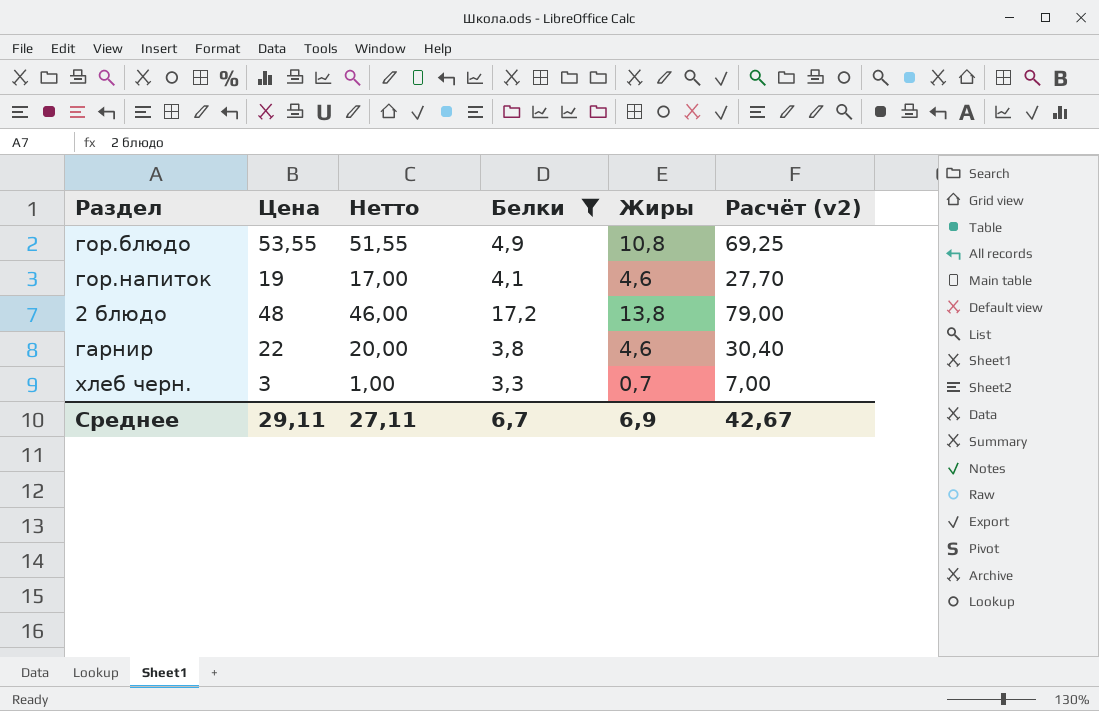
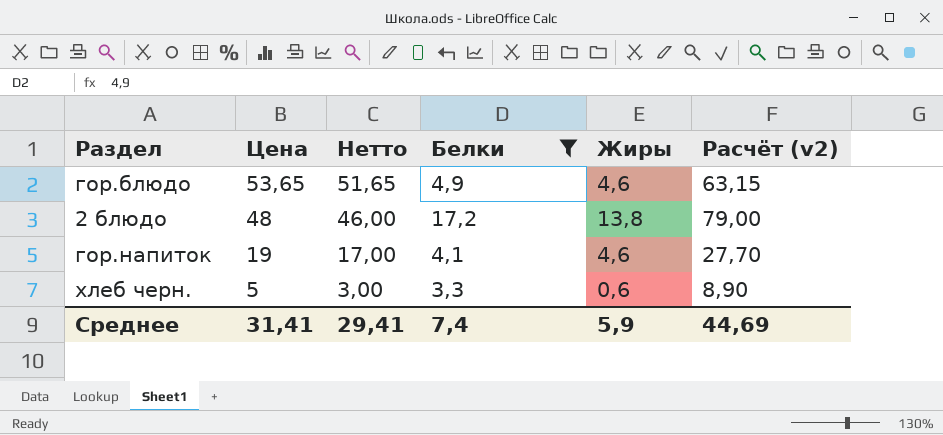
row order: none -> Цена descending
row гарнир: 22 | 20,00 | 3,8 | 4,6 | 30,40 -> none
гор.блюдо | Цена: 53,55 -> 53,65
гор.блюдо | Нетто: 51,55 -> 51,65
гор.блюдо | Жиры: 10,8 -> 4,6
гор.блюдо | Расчёт (v2): 69,25 -> 63,15
хлеб черн. | Цена: 3 -> 5
хлеб черн. | Нетто: 1,00 -> 3,00
хлеб черн. | Жиры: 0,7 -> 0,6
хлеб черн. | Расчёт (v2): 7,00 -> 8,90
Среднее | Цена: 29,11 -> 31,41
Среднее | Нетто: 27,11 -> 29,41
Среднее | Белки: 6,7 -> 7,4
Среднее | Жиры: 6,9 -> 5,9
Среднее | Расчёт (v2): 42,67 -> 44,69

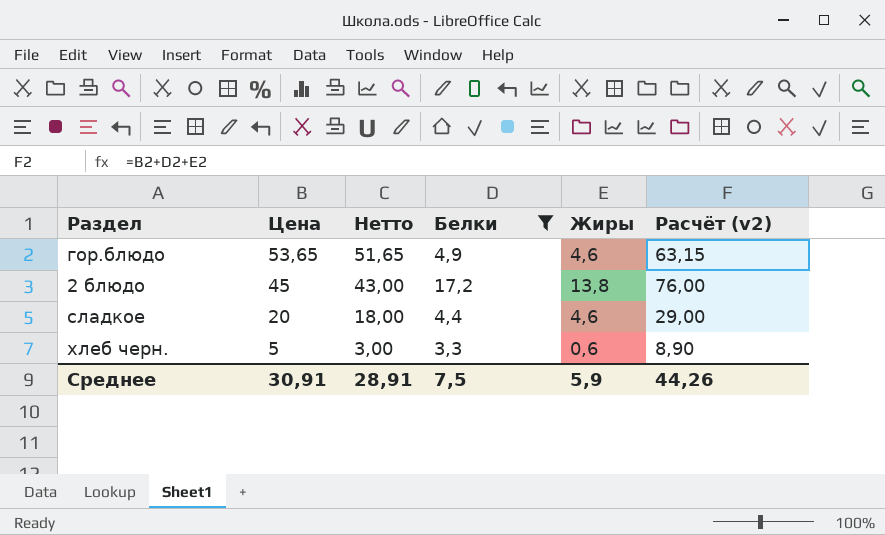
row гор.напиток: 19 | 17,00 | 4,1 | 4,6 | 27,70 -> none
2 блюдо | Цена: 48 -> 45
2 блюдо | Нетто: 46,00 -> 43,00
2 блюдо | Расчёт (v2): 79,00 -> 76,00
row сладкое: none -> 20 | 18,00 | 4,4 | 4,6 | 29,00
Среднее | Цена: 31,41 -> 30,91
Среднее | Нетто: 29,41 -> 28,91
Среднее | Белки: 7,4 -> 7,5
Среднее | Расчёт (v2): 44,69 -> 44,26

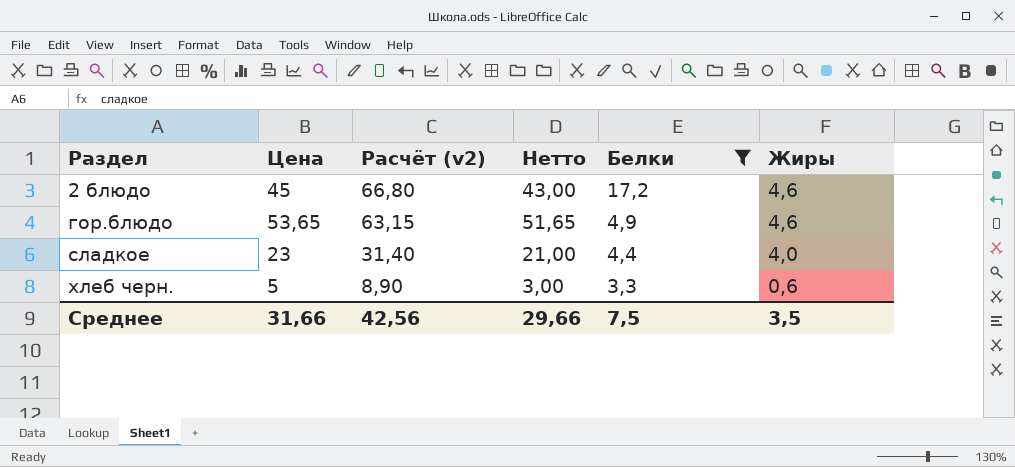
row order: Цена descending -> Раздел ascending
column Расчёт (v2) | position: 6 -> 3
2 блюдо | Расчёт (v2): 76,00 -> 66,80
2 блюдо | Жиры: 13,8 -> 4,6
сладкое | Цена: 20 -> 23
сладкое | Расчёт (v2): 29,00 -> 31,40
сладкое | Нетто: 18,00 -> 21,00
сладкое | Жиры: 4,6 -> 4,0
Среднее | Цена: 30,91 -> 31,66
Среднее | Расчёт (v2): 44,26 -> 42,56
Среднее | Нетто: 28,91 -> 29,66
Среднее | Жиры: 5,9 -> 3,5

